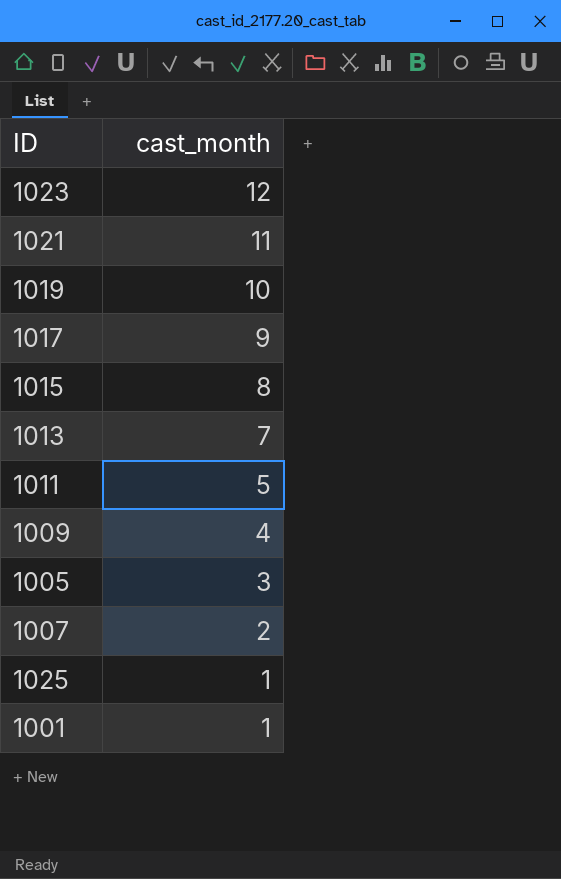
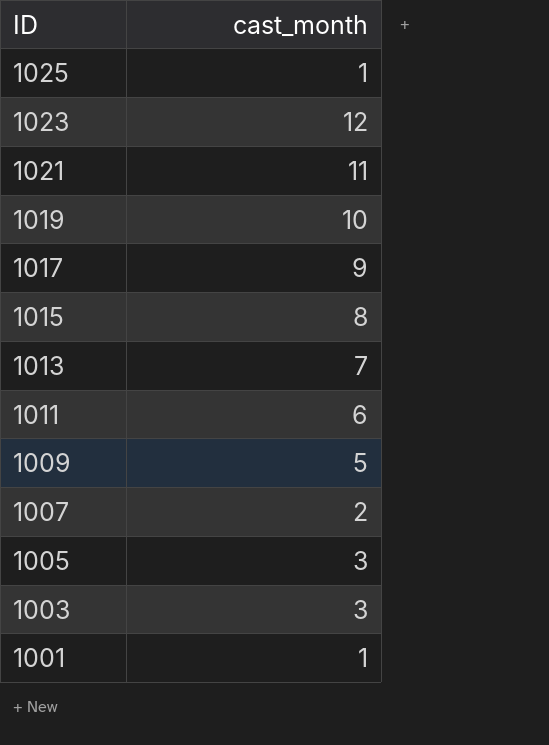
row order: cast_month descending -> ID descending
1011 | cast_month: 5 -> 6
1009 | cast_month: 4 -> 5
row 1003: none -> 3

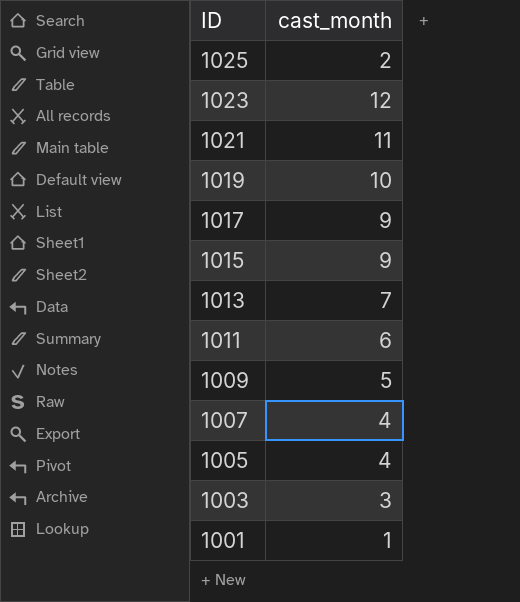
1025 | cast_month: 1 -> 2
1015 | cast_month: 8 -> 9
1007 | cast_month: 2 -> 4
1005 | cast_month: 3 -> 4

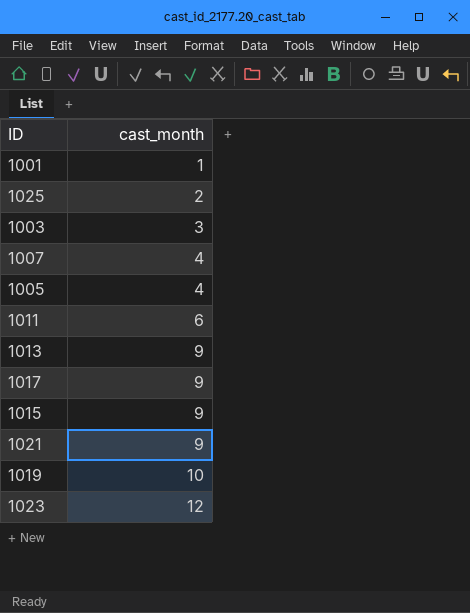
row order: ID descending -> cast_month ascending
row 1009: 5 -> none
1013 | cast_month: 7 -> 9
1021 | cast_month: 11 -> 9

